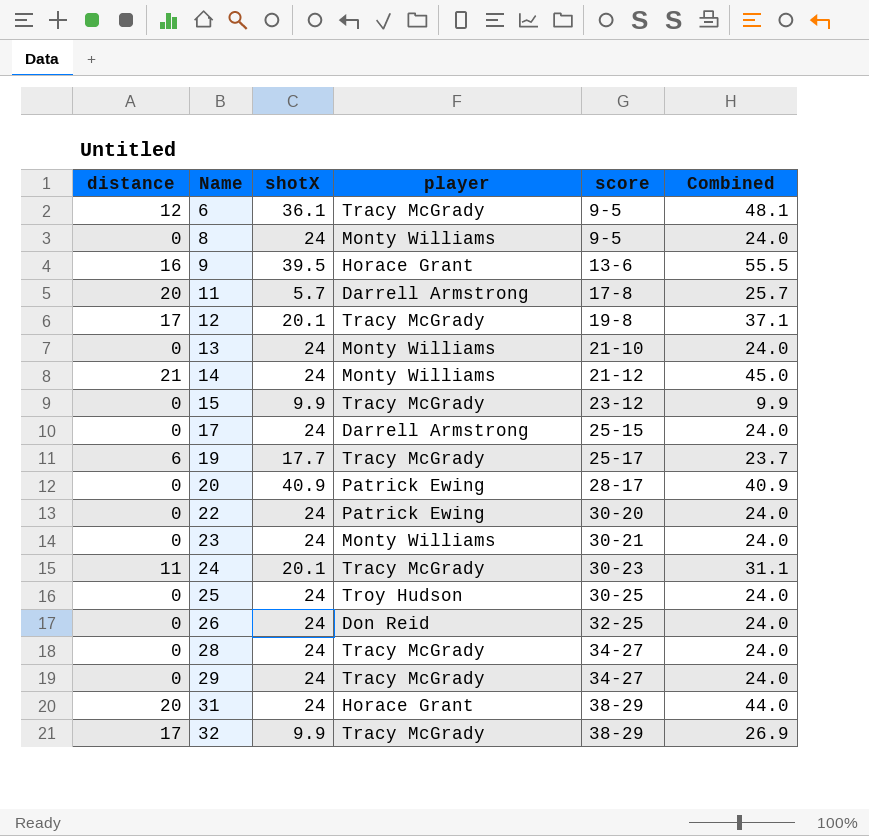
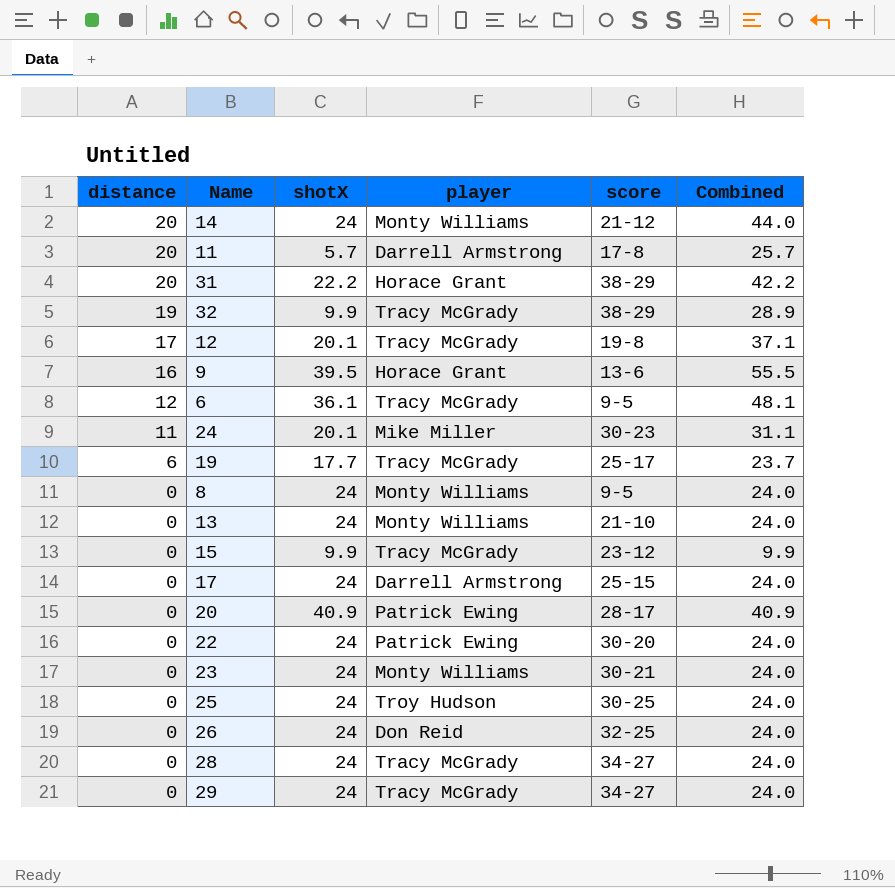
row order: Name ascending -> distance descending
14 | distance: 21 -> 20
14 | Combined: 45.0 -> 44.0
31 | shotX: 24 -> 22.2
31 | Combined: 44.0 -> 42.2
32 | distance: 17 -> 19
32 | Combined: 26.9 -> 28.9
24 | player: Tracy McGrady -> Mike Miller

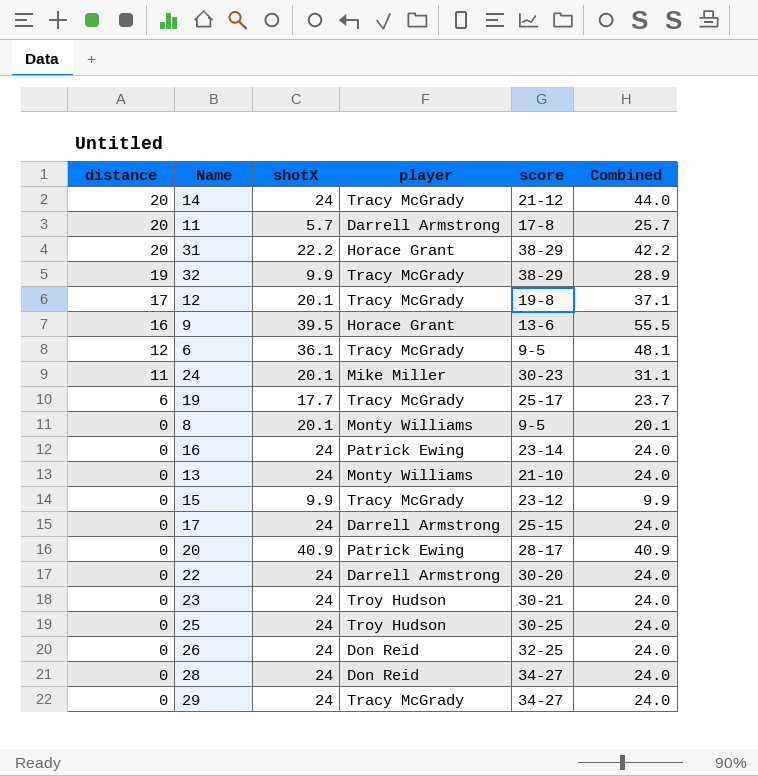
14 | player: Monty Williams -> Tracy McGrady
8 | shotX: 24 -> 20.1
8 | Combined: 24.0 -> 20.1
row 16: none -> 0 | 24 | Patrick Ewing | 23-14 | 24.0
22 | player: Patrick Ewing -> Darrell Armstrong
23 | player: Monty Williams -> Troy Hudson
28 | player: Tracy McGrady -> Don Reid

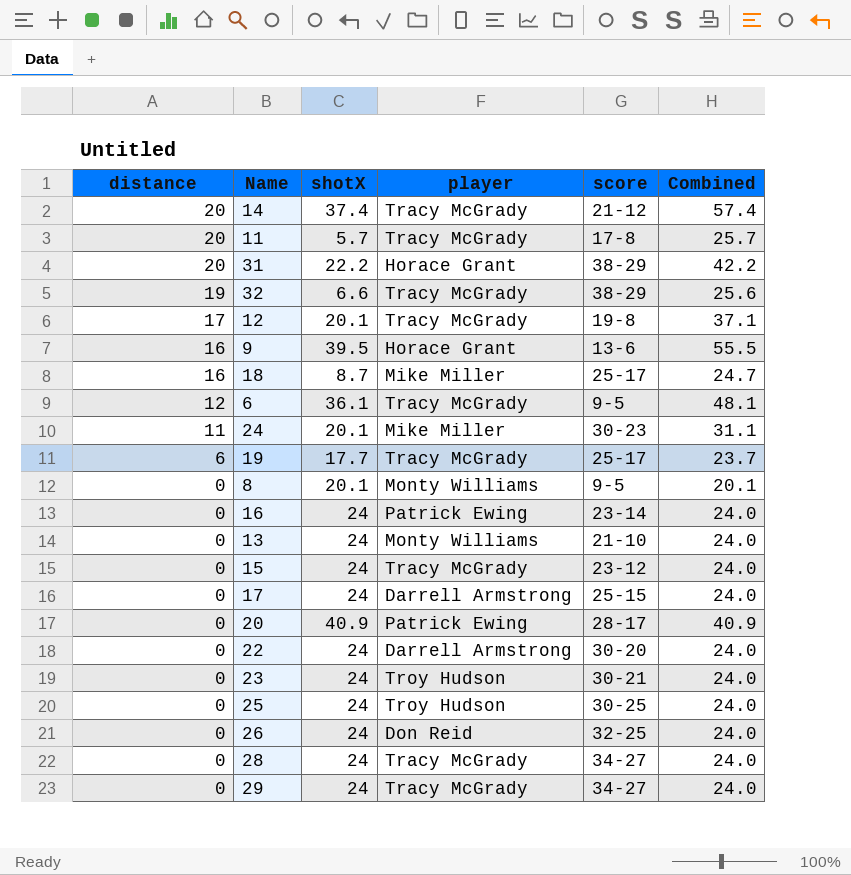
14 | shotX: 24 -> 37.4
14 | Combined: 44.0 -> 57.4
11 | player: Darrell Armstrong -> Tracy McGrady
32 | shotX: 9.9 -> 6.6
32 | Combined: 28.9 -> 25.6
row 18: none -> 16 | 8.7 | Mike Miller | 25-17 | 24.7
15 | shotX: 9.9 -> 24
15 | Combined: 9.9 -> 24.0
28 | player: Don Reid -> Tracy McGrady

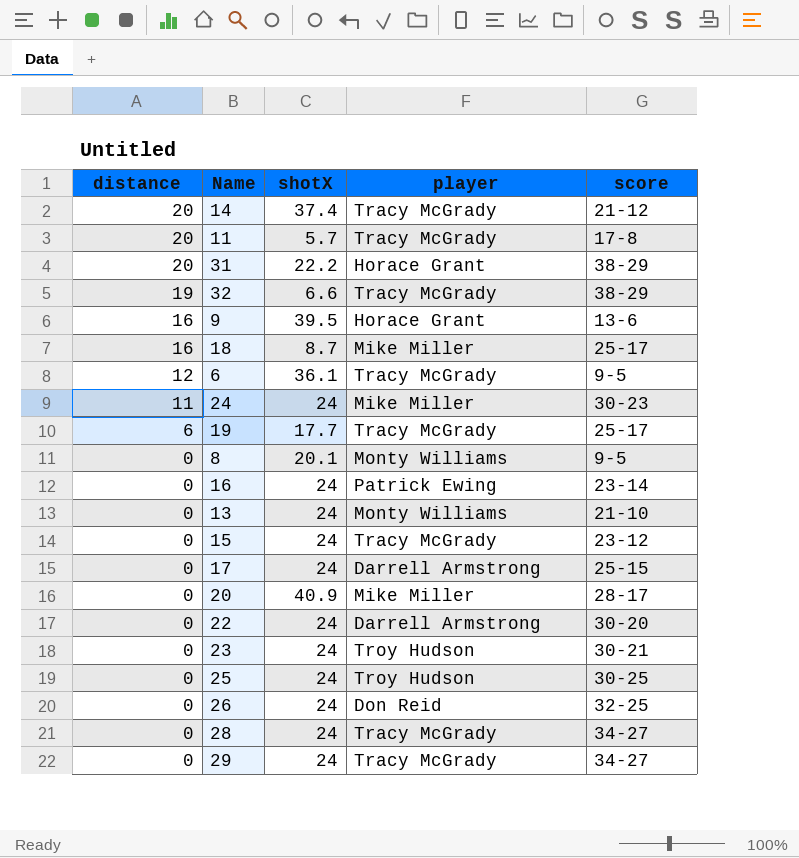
column Combined | formula: [distance] + [shotX] -> none
row 12: 17 | 20.1 | Tracy McGrady | 19-8 | 37.1 -> none
24 | shotX: 20.1 -> 24
20 | player: Patrick Ewing -> Mike Miller

